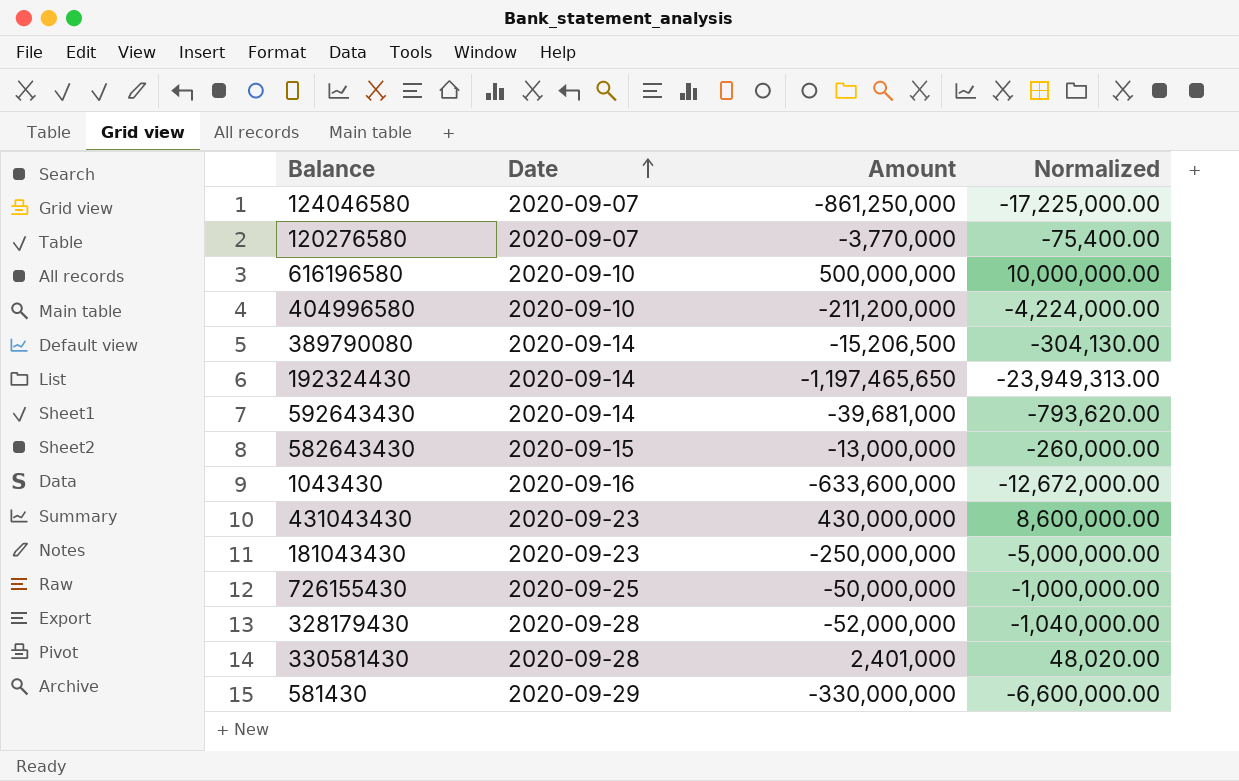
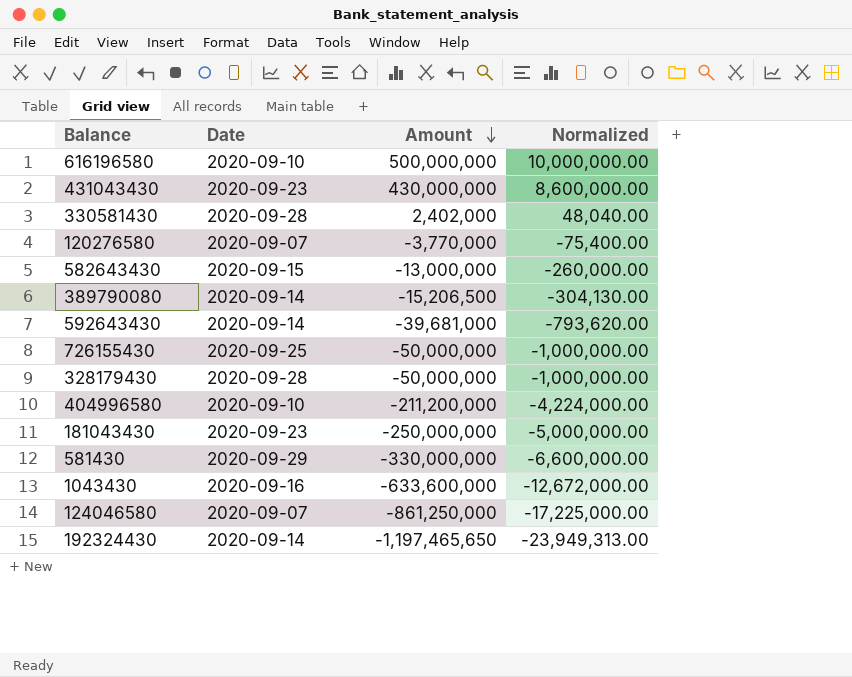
row order: Date ascending -> Amount descending
330581430 | Amount: 2,401,000 -> 2,402,000
330581430 | Normalized: 48,020.00 -> 48,040.00
328179430 | Amount: -52,000,000 -> -50,000,000
328179430 | Normalized: -1,040,000.00 -> -1,000,000.00

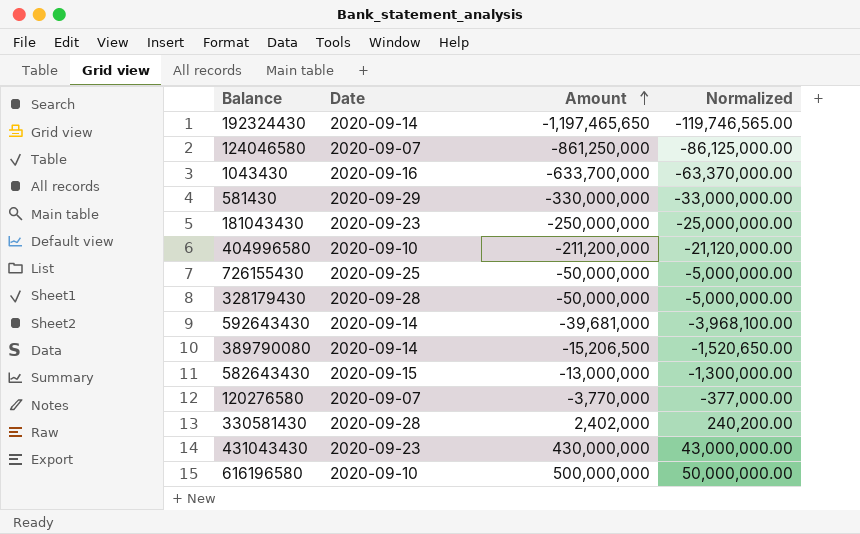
row order: Amount descending -> Amount ascending
column Normalized | formula: [Amount] * 0.02 -> [Amount] * 0.1
1043430 | Amount: -633,600,000 -> -633,700,000

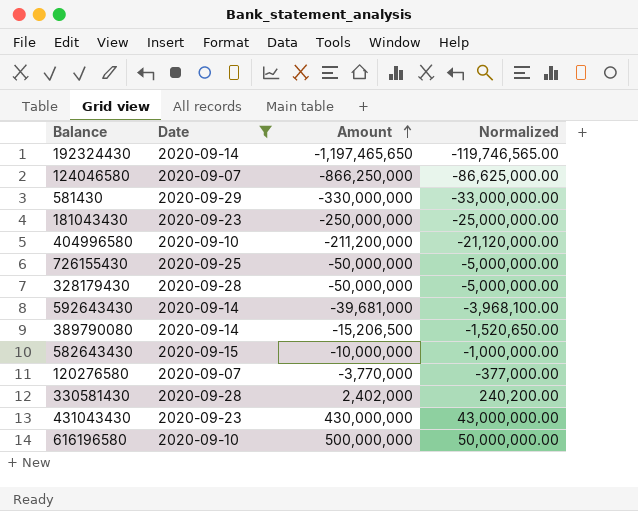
filter: none -> Date != 2020-09-16
124046580 | Amount: -861,250,000 -> -866,250,000
124046580 | Normalized: -86,125,000.00 -> -86,625,000.00
582643430 | Amount: -13,000,000 -> -10,000,000
582643430 | Normalized: -1,300,000.00 -> -1,000,000.00

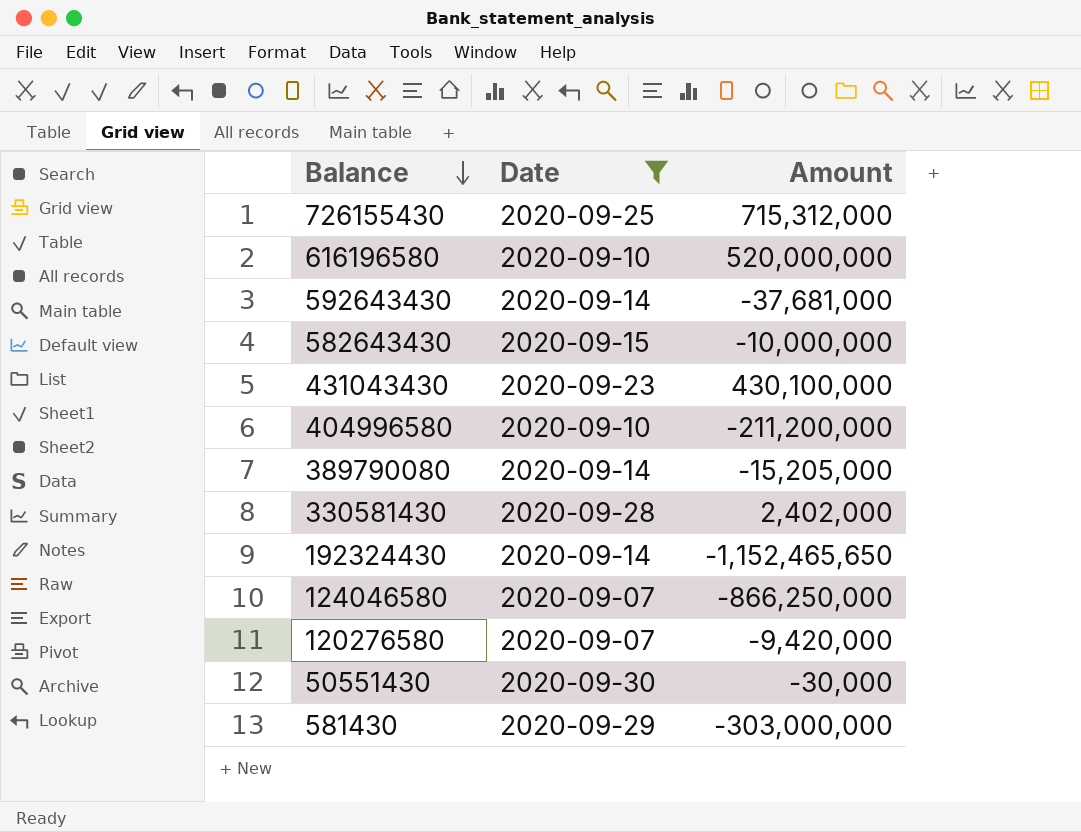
row order: Amount ascending -> Balance descending
column Normalized | formula: [Amount] * 0.1 -> none
row 181043430: 2020-09-23 | -250,000,000 | -25,000,000.00 -> none
row 328179430: 2020-09-28 | -50,000,000 | -5,000,000.00 -> none
726155430 | Amount: -50,000,000 -> 715,312,000
616196580 | Amount: 500,000,000 -> 520,000,000
592643430 | Amount: -39,681,000 -> -37,681,000
431043430 | Amount: 430,000,000 -> 430,100,000
389790080 | Amount: -15,206,500 -> -15,205,000
192324430 | Amount: -1,197,465,650 -> -1,152,465,650
120276580 | Amount: -3,770,000 -> -9,420,000
row 50551430: none -> 2020-09-30 | -30,000
581430 | Amount: -330,000,000 -> -303,000,000

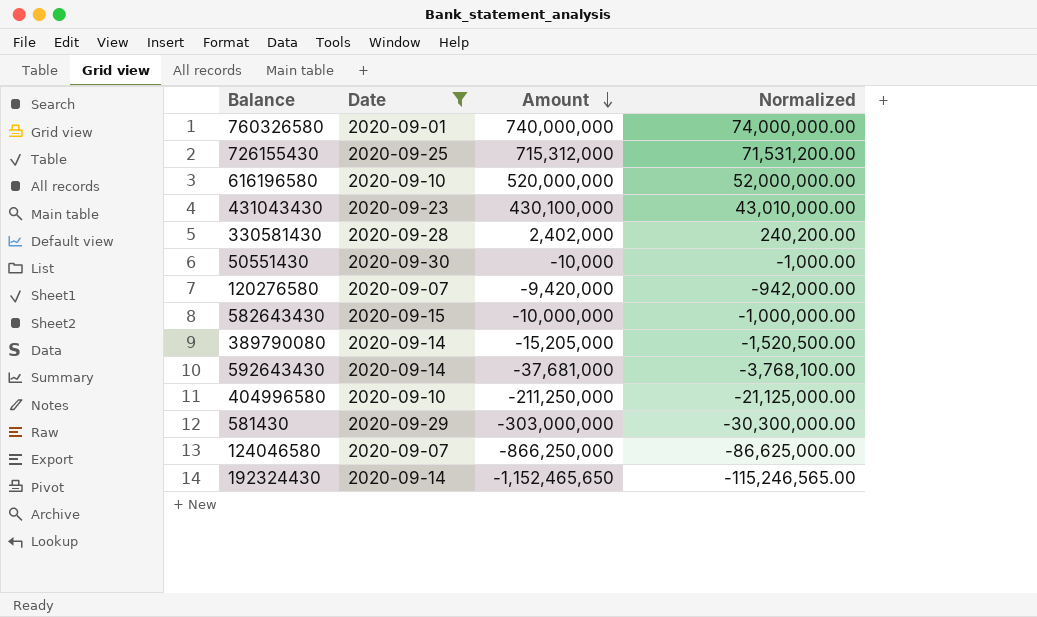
row order: Balance descending -> Amount descending
column Normalized | formula: none -> [Amount] * 0.1
row 760326580: none -> 2020-09-01 | 740,000,000 | 74,000,000.00
50551430 | Amount: -30,000 -> -10,000
404996580 | Amount: -211,200,000 -> -211,250,000

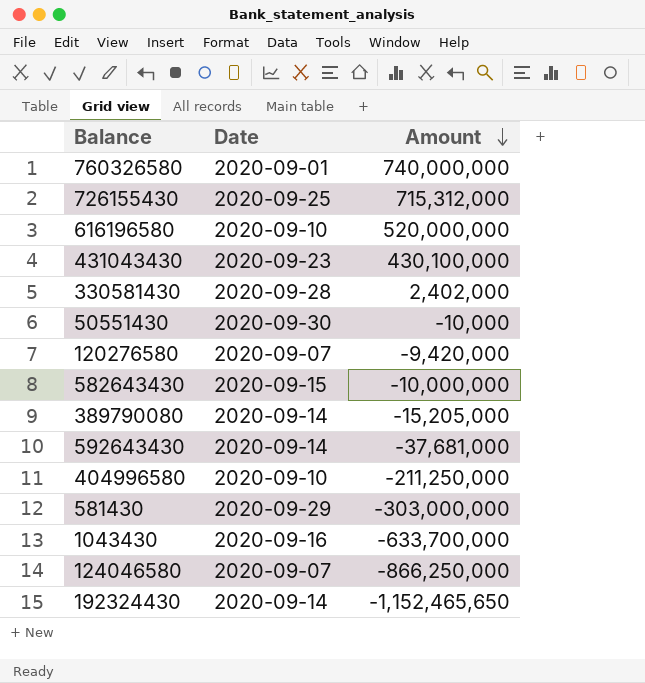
filter: Date != 2020-09-16 -> none
column Normalized | formula: [Amount] * 0.1 -> none

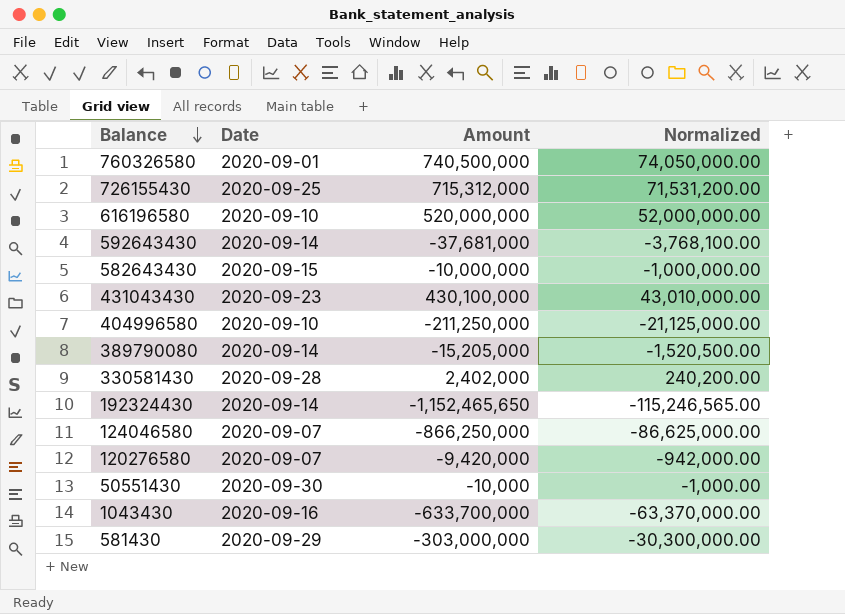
row order: Amount descending -> Balance descending
column Normalized | formula: none -> [Amount] * 0.1
760326580 | Amount: 740,000,000 -> 740,500,000

